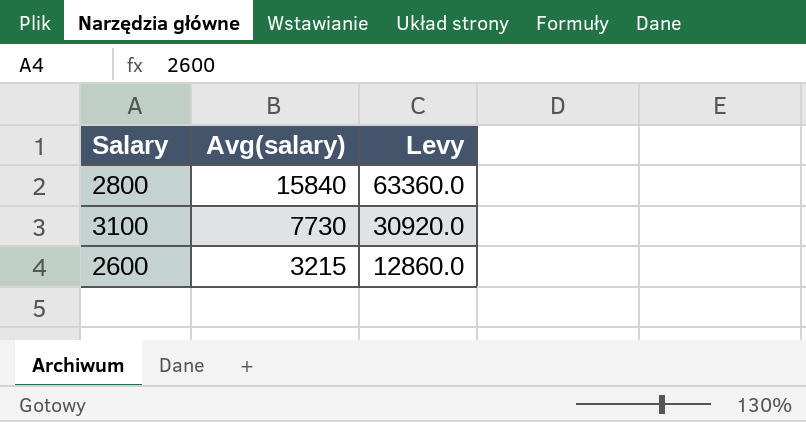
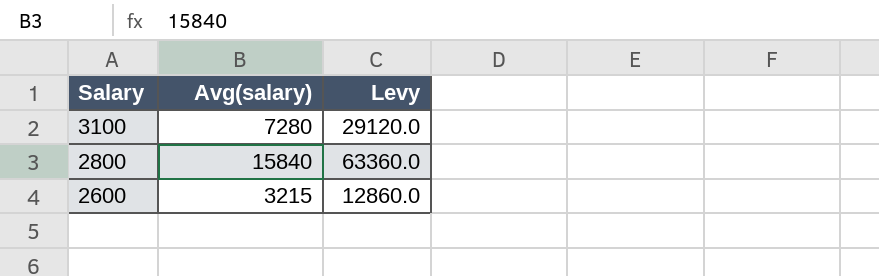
row order: Avg(salary) descending -> Salary descending
3100 | Avg(salary): 7730 -> 7280
3100 | Levy: 30920.0 -> 29120.0

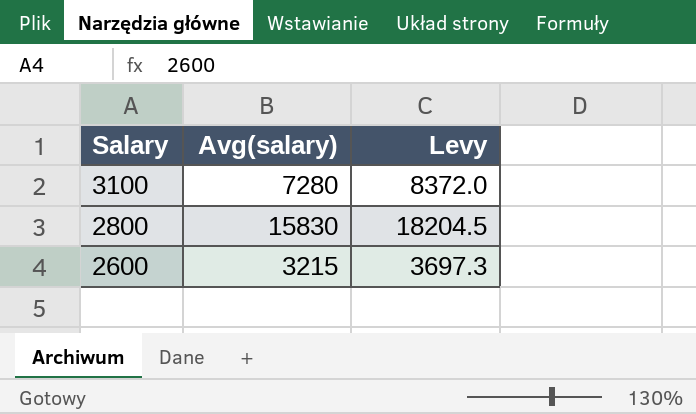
column Levy | formula: [Avg(salary)] * 4 -> [Avg(salary)] * 1.15
2800 | Avg(salary): 15840 -> 15830

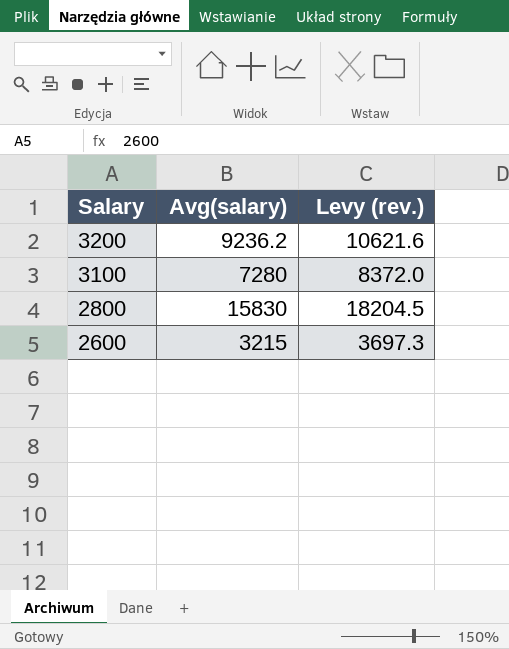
column name: Levy -> Levy (rev.)
row 3200: none -> 9236.2 | 10621.6

